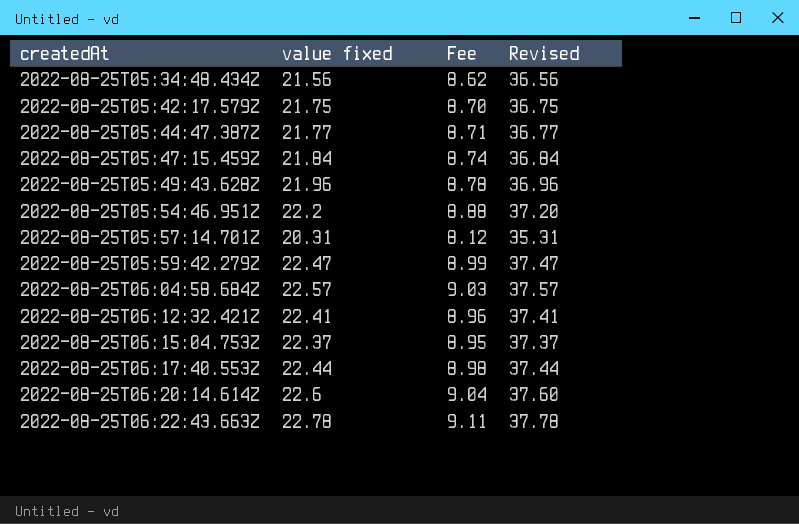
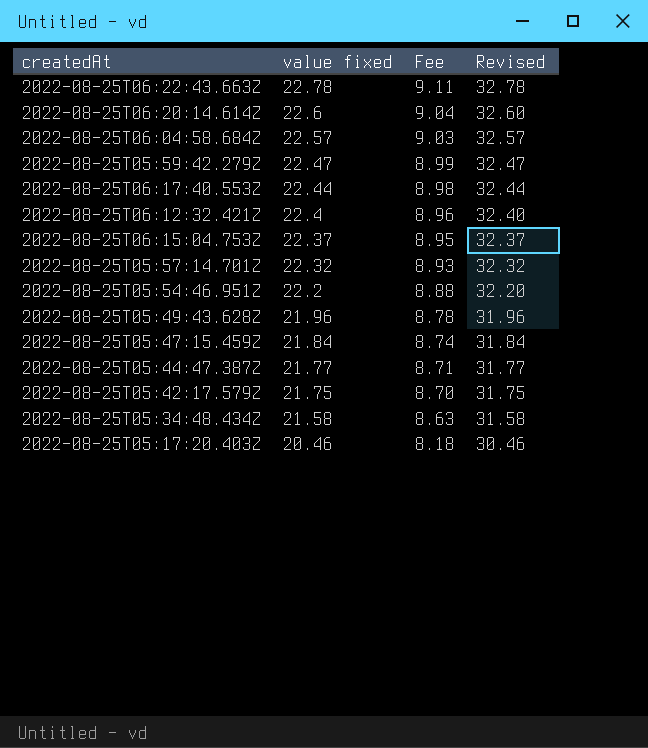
row order: createdAt ascending -> value fixed descending
column Revised | formula: [value fixed] + 15 -> [value fixed] + 10
2022-08-25T06:12:32.421Z | value fixed: 22.41 -> 22.4
2022-08-25T05:57:14.701Z | value fixed: 20.31 -> 22.32
2022-08-25T05:57:14.701Z | Fee: 8.12 -> 8.93
2022-08-25T05:34:48.434Z | value fixed: 21.56 -> 21.58
2022-08-25T05:34:48.434Z | Fee: 8.62 -> 8.63
row 2022-08-25T05:17:20.403Z: none -> 20.46 | 8.18 | 30.46

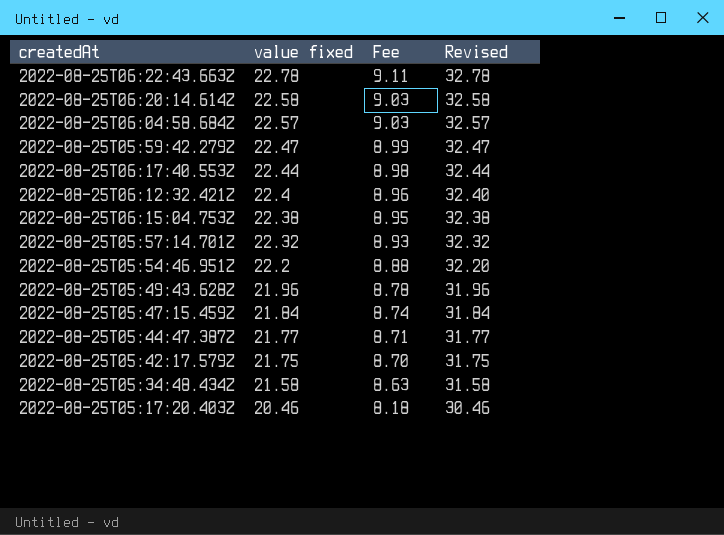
2022-08-25T06:20:14.614Z | value fixed: 22.6 -> 22.58
2022-08-25T06:20:14.614Z | Fee: 9.04 -> 9.03
2022-08-25T06:20:14.614Z | Revised: 32.60 -> 32.58
2022-08-25T06:15:04.753Z | value fixed: 22.37 -> 22.38
2022-08-25T06:15:04.753Z | Revised: 32.37 -> 32.38

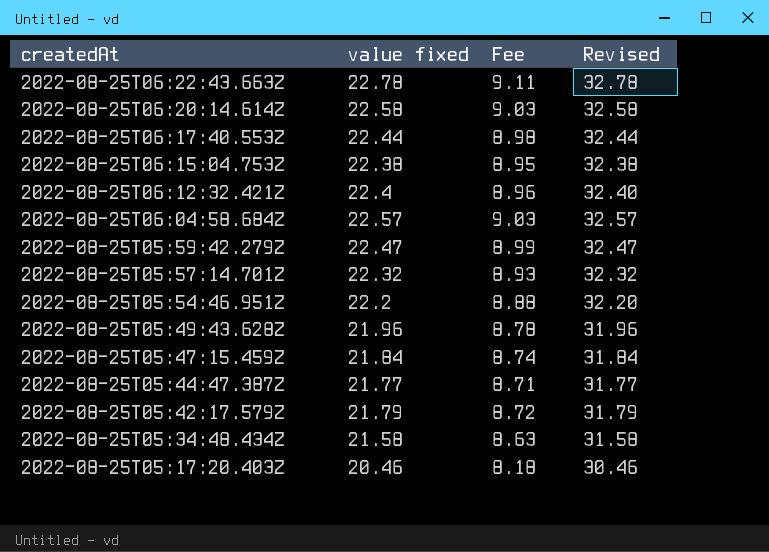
row order: value fixed descending -> createdAt descending
2022-08-25T05:42:17.579Z | value fixed: 21.75 -> 21.79
2022-08-25T05:42:17.579Z | Fee: 8.70 -> 8.72
2022-08-25T05:42:17.579Z | Revised: 31.75 -> 31.79

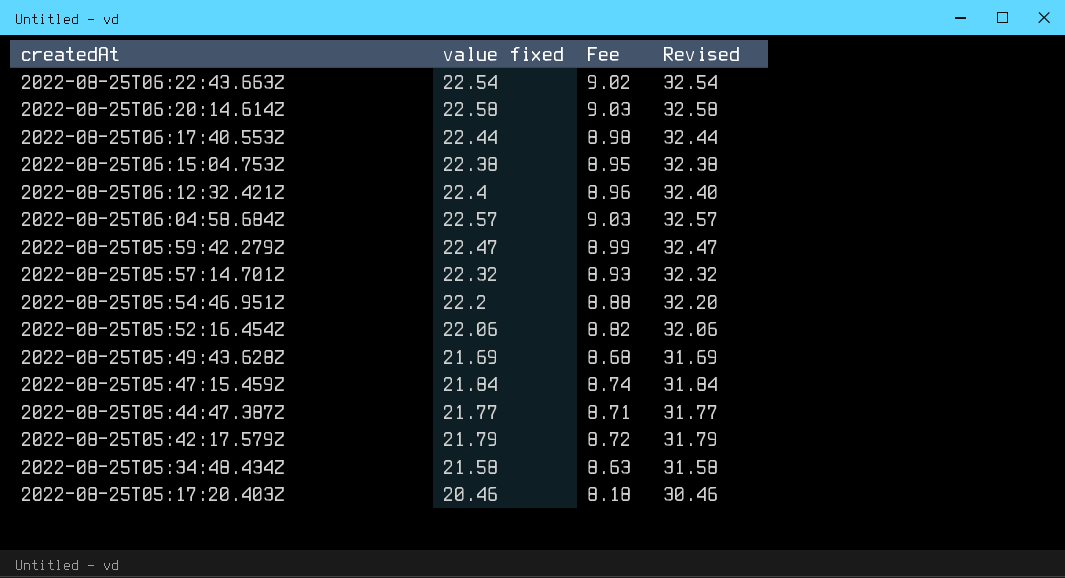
2022-08-25T06:22:43.663Z | value fixed: 22.78 -> 22.54
2022-08-25T06:22:43.663Z | Fee: 9.11 -> 9.02
2022-08-25T06:22:43.663Z | Revised: 32.78 -> 32.54
row 2022-08-25T05:52:16.454Z: none -> 22.06 | 8.82 | 32.06
2022-08-25T05:49:43.628Z | value fixed: 21.96 -> 21.69
2022-08-25T05:49:43.628Z | Fee: 8.78 -> 8.68
2022-08-25T05:49:43.628Z | Revised: 31.96 -> 31.69

